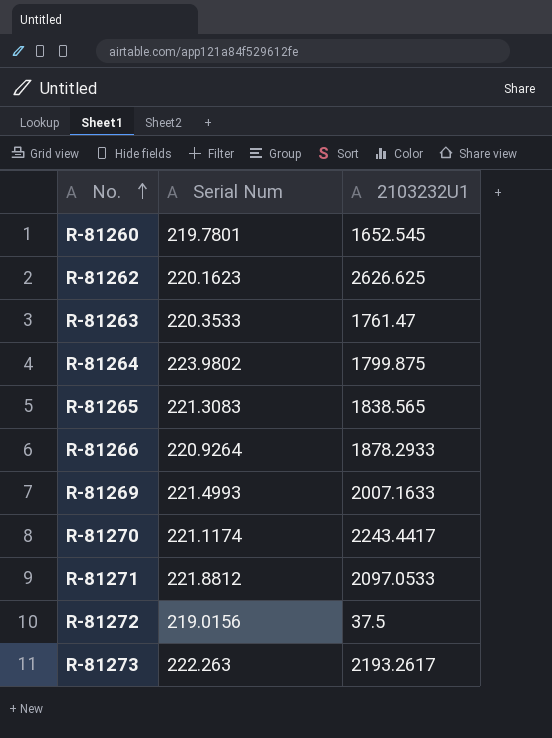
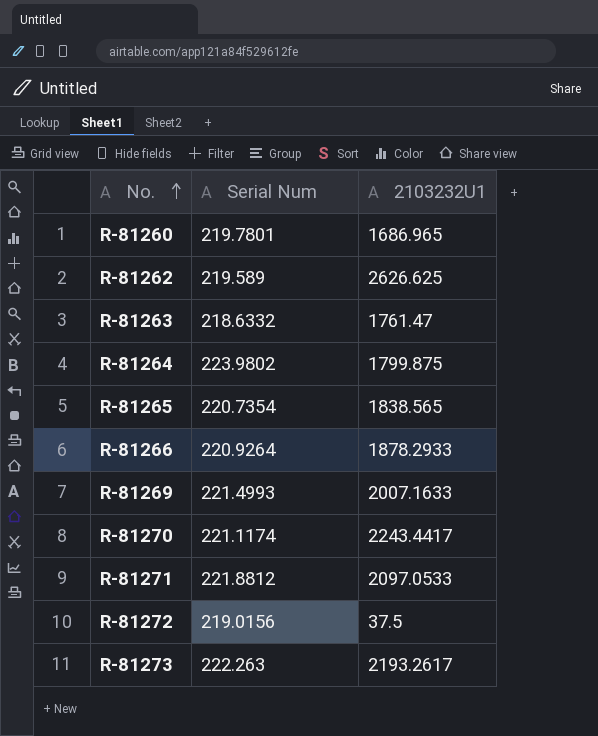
R-81260 | 2103232U1: 1652.545 -> 1686.965
R-81262 | Serial Num: 220.1623 -> 219.589
R-81263 | Serial Num: 220.3533 -> 218.6332
R-81265 | Serial Num: 221.3083 -> 220.7354

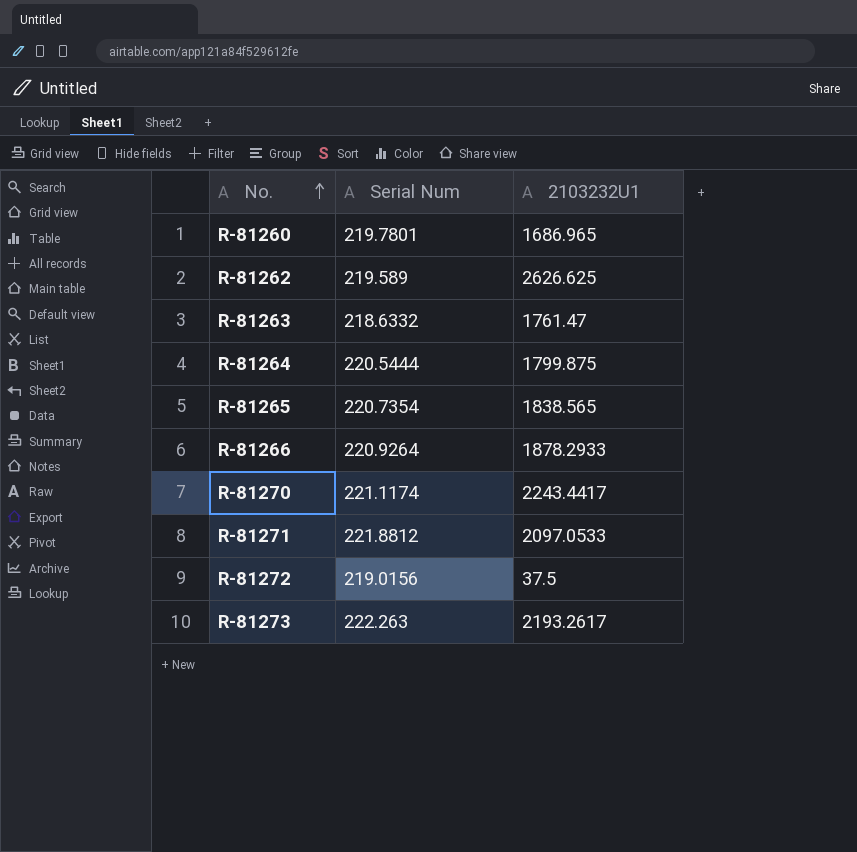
row R-81269: 221.4993 | 2007.1633 -> none
R-81264 | Serial Num: 223.9802 -> 220.5444

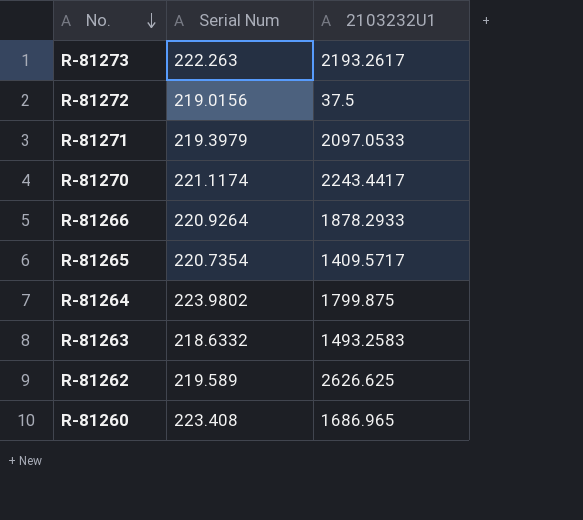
row order: No. ascending -> No. descending
R-81271 | Serial Num: 221.8812 -> 219.3979
R-81265 | 2103232U1: 1838.565 -> 1409.5717
R-81264 | Serial Num: 220.5444 -> 223.9802
R-81263 | 2103232U1: 1761.47 -> 1493.2583
R-81260 | Serial Num: 219.7801 -> 223.408

